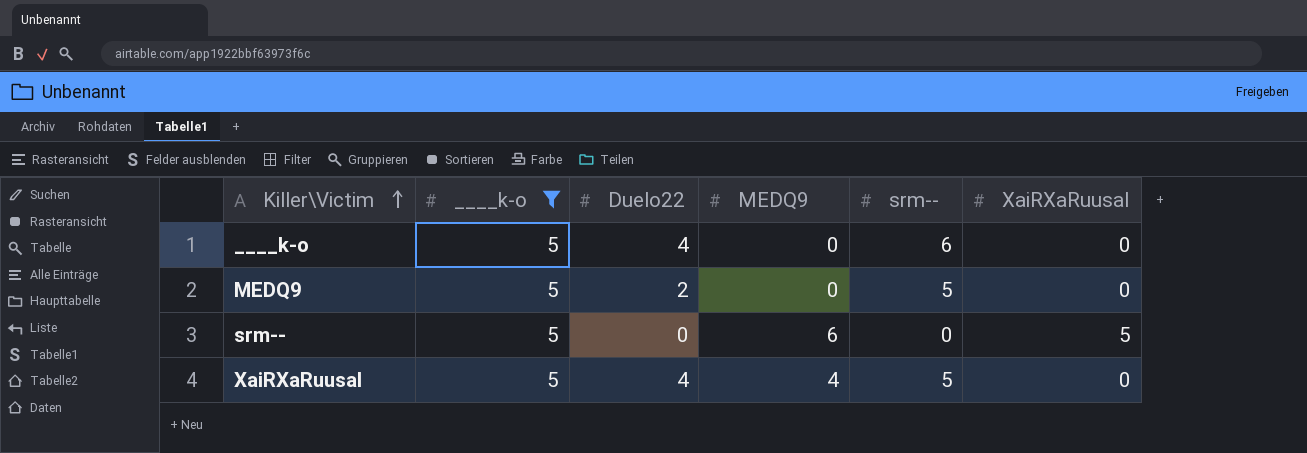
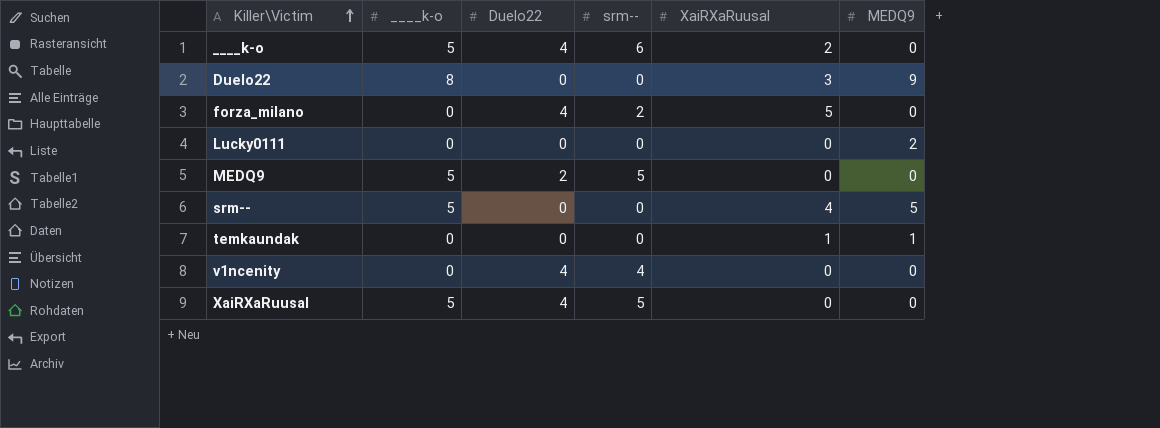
filter: ____k-o = 5 -> none
column MEDQ9 | position: 4 -> 6
____k-o | XaiRXaRuusal: 0 -> 2
srm-- | XaiRXaRuusal: 5 -> 4
srm-- | MEDQ9: 6 -> 5
XaiRXaRuusal | MEDQ9: 4 -> 0

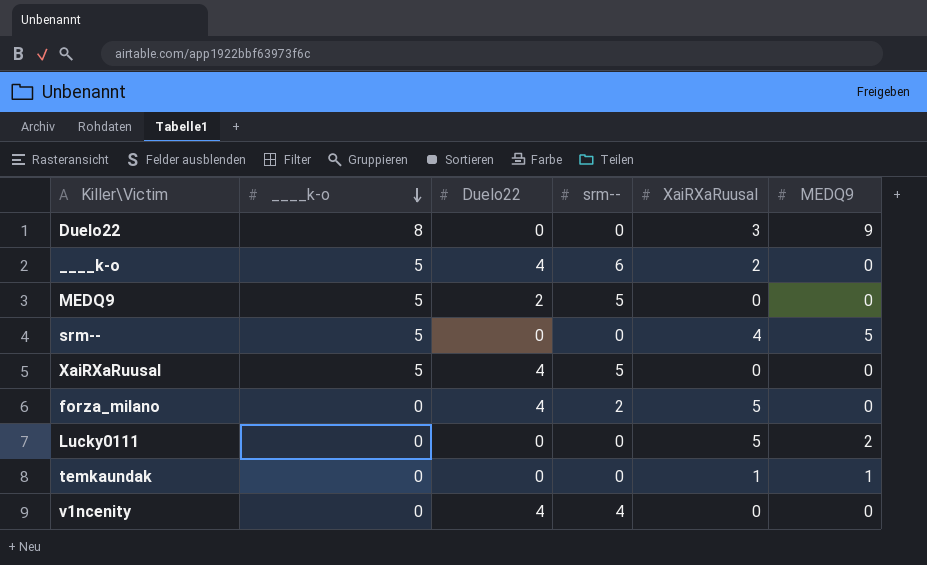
row order: Killer\Victim ascending -> ____k-o descending
Lucky0111 | XaiRXaRuusal: 0 -> 5

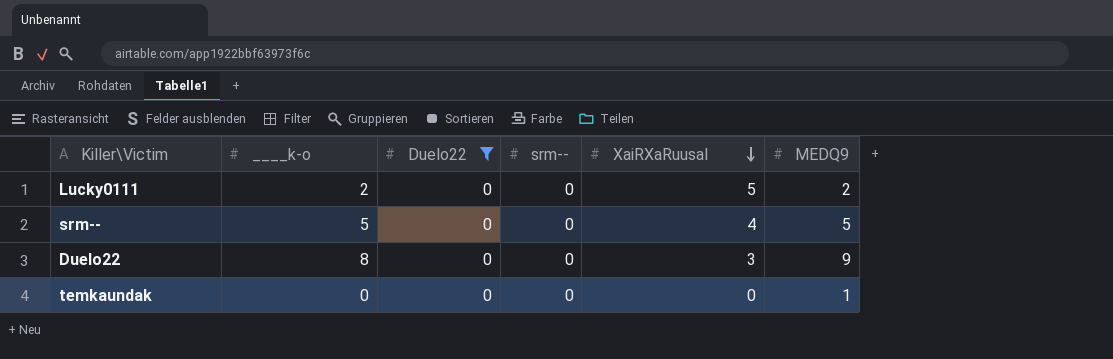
filter: none -> Duelo22 = 0
row order: ____k-o descending -> XaiRXaRuusal descending
Lucky0111 | ____k-o: 0 -> 2
temkaundak | XaiRXaRuusal: 1 -> 0

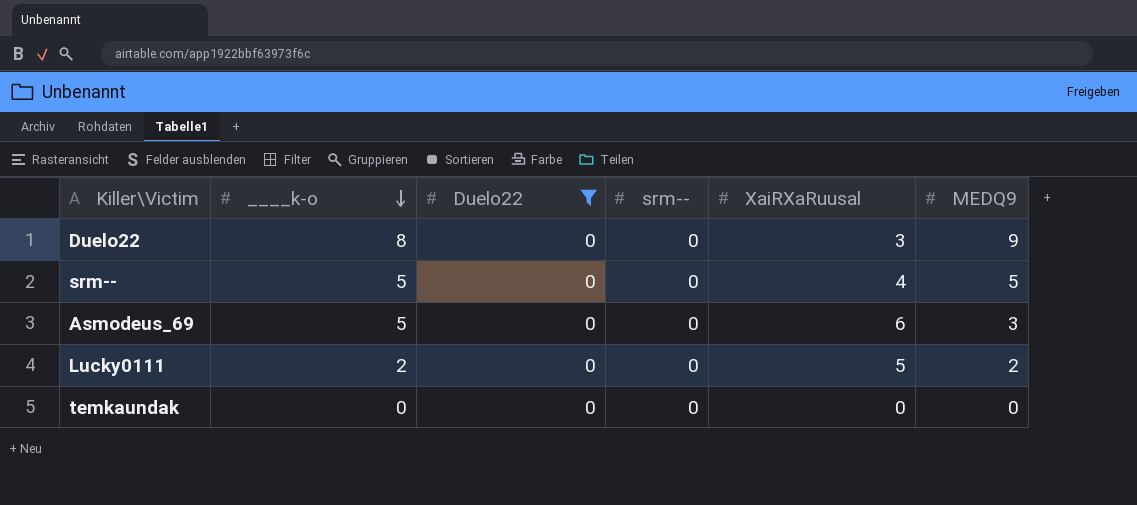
row order: XaiRXaRuusal descending -> ____k-o descending
row Asmodeus_69: none -> 5 | 0 | 0 | 6 | 3
temkaundak | MEDQ9: 1 -> 0

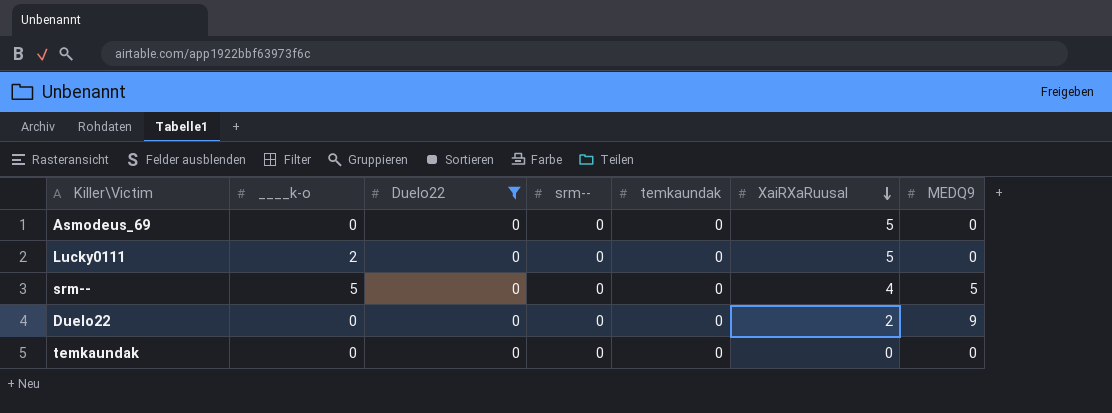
row order: ____k-o descending -> XaiRXaRuusal descending
column temkaundak | position: none -> 5
Asmodeus_69 | ____k-o: 5 -> 0
Asmodeus_69 | XaiRXaRuusal: 6 -> 5
Asmodeus_69 | MEDQ9: 3 -> 0
Lucky0111 | MEDQ9: 2 -> 0
Duelo22 | ____k-o: 8 -> 0
Duelo22 | XaiRXaRuusal: 3 -> 2

